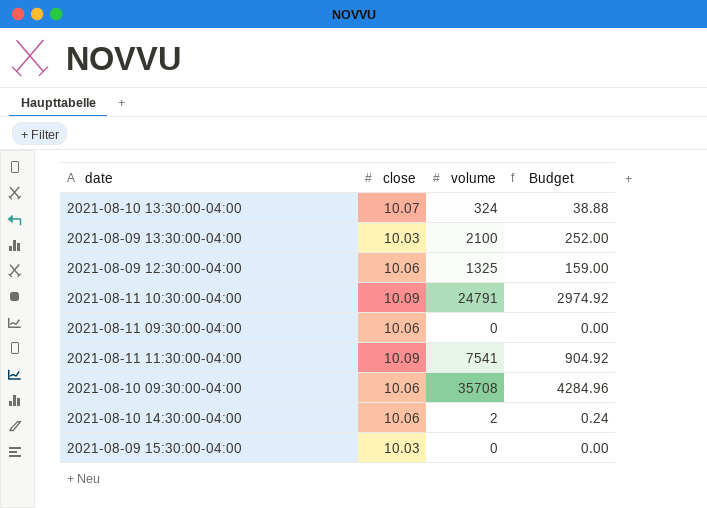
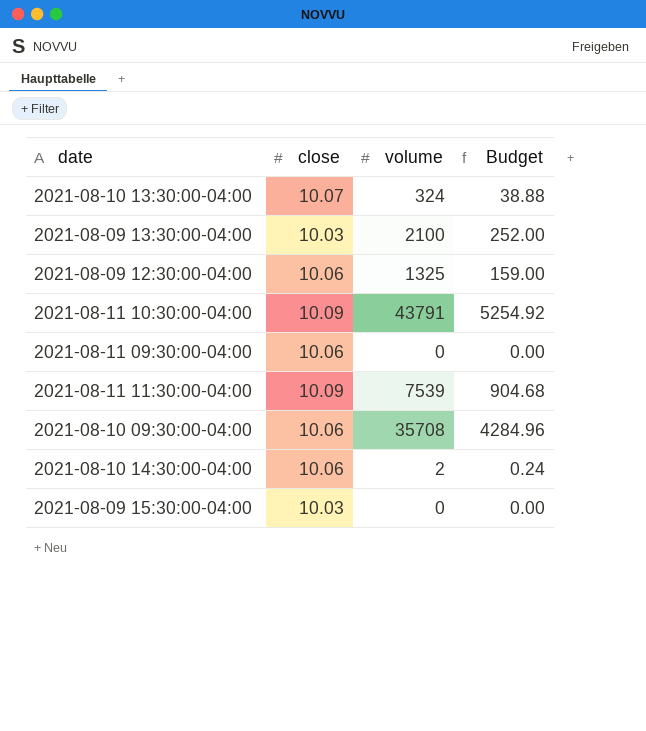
2021-08-11 10:30:00-04:00 | volume: 24791 -> 43791
2021-08-11 10:30:00-04:00 | Budget: 2974.92 -> 5254.92
2021-08-11 11:30:00-04:00 | volume: 7541 -> 7539
2021-08-11 11:30:00-04:00 | Budget: 904.92 -> 904.68

